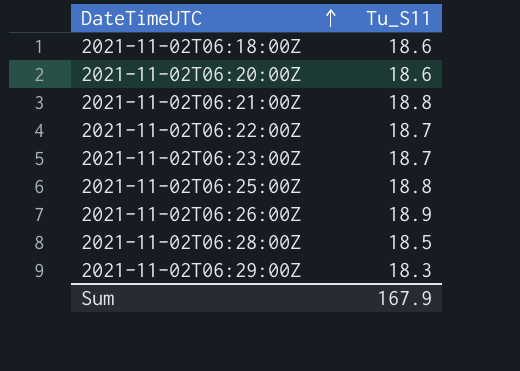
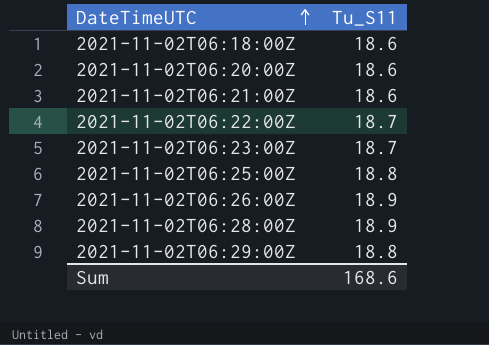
2021-11-02T06:21:00Z | Tu_S11: 18.8 -> 18.6
2021-11-02T06:28:00Z | Tu_S11: 18.5 -> 18.9
2021-11-02T06:29:00Z | Tu_S11: 18.3 -> 18.8
Sum | Tu_S11: 167.9 -> 168.6

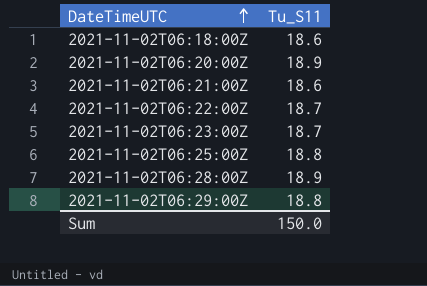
row 2021-11-02T06:26:00Z: 18.9 -> none
2021-11-02T06:20:00Z | Tu_S11: 18.6 -> 18.9
Sum | Tu_S11: 168.6 -> 150.0

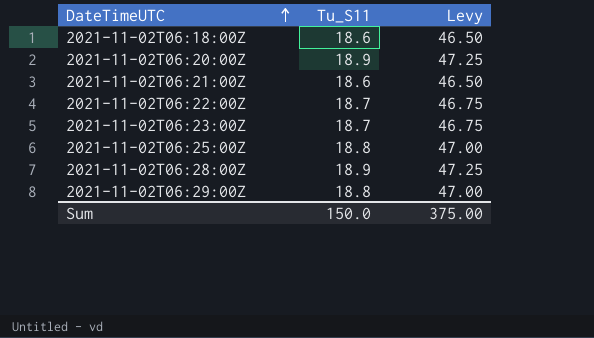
column Levy | formula: none -> [Tu_S11] * 2.5

